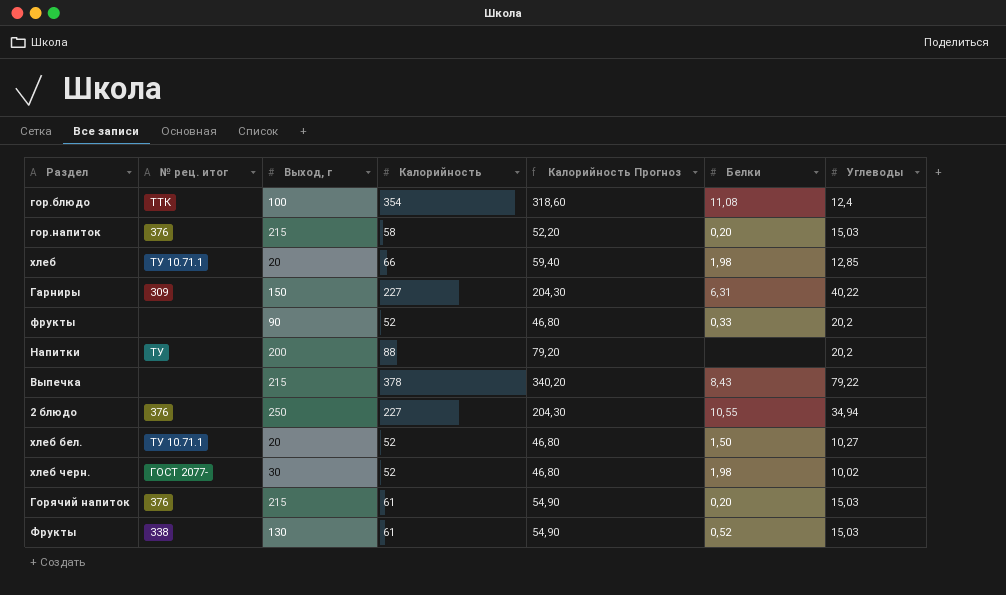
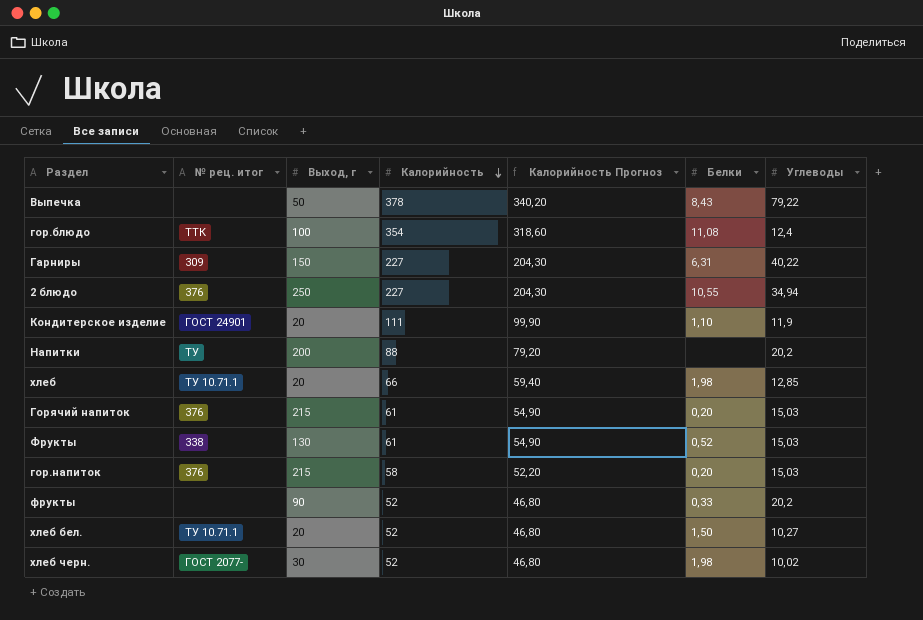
row order: none -> Калорийность descending
Выпечка | Выход, г: 215 -> 50
row Кондитерское изделие: none -> ГОСТ 24901 | 20 | 111 | 99,90 | 1,10 | 11,9

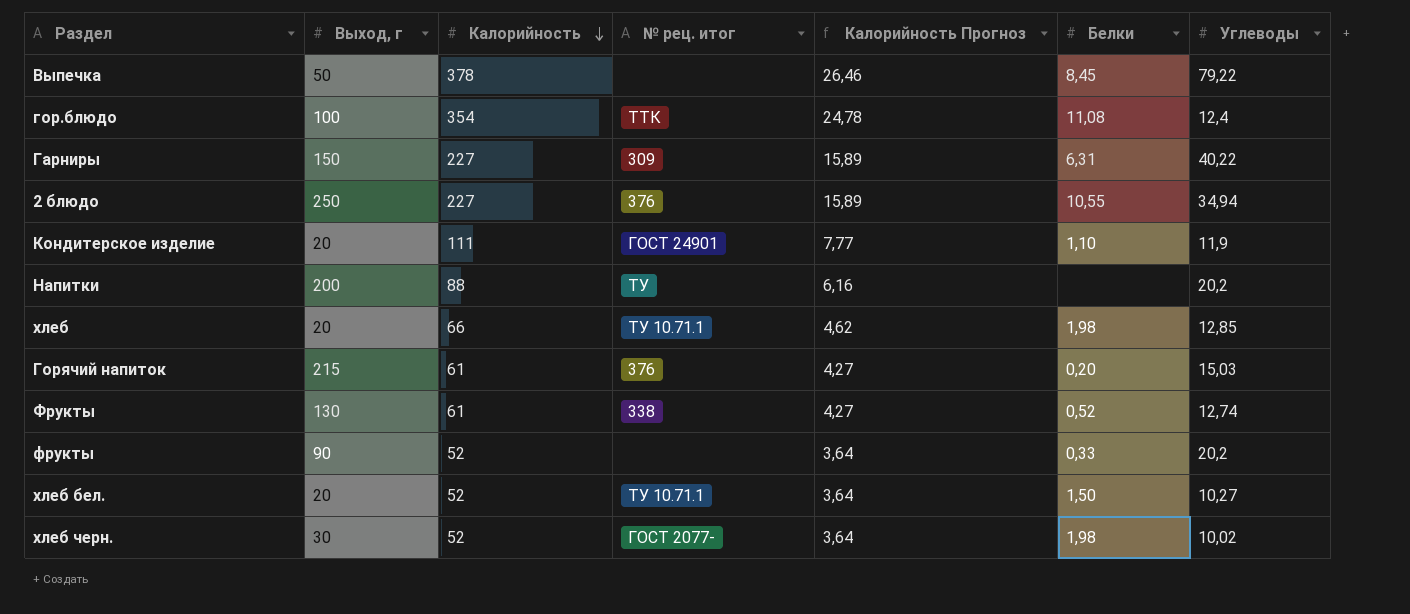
column № рец. итог | position: 2 -> 4
column Калорийность Прогноз | formula: [Калорийность] * 0,9 -> [Калорийность] * 0,07
row гор.напиток: 376 | 215 | 58 | 52,20 | 0,20 | 15,03 -> none
Выпечка | Белки: 8,43 -> 8,45
Фрукты | Углеводы: 15,03 -> 12,74

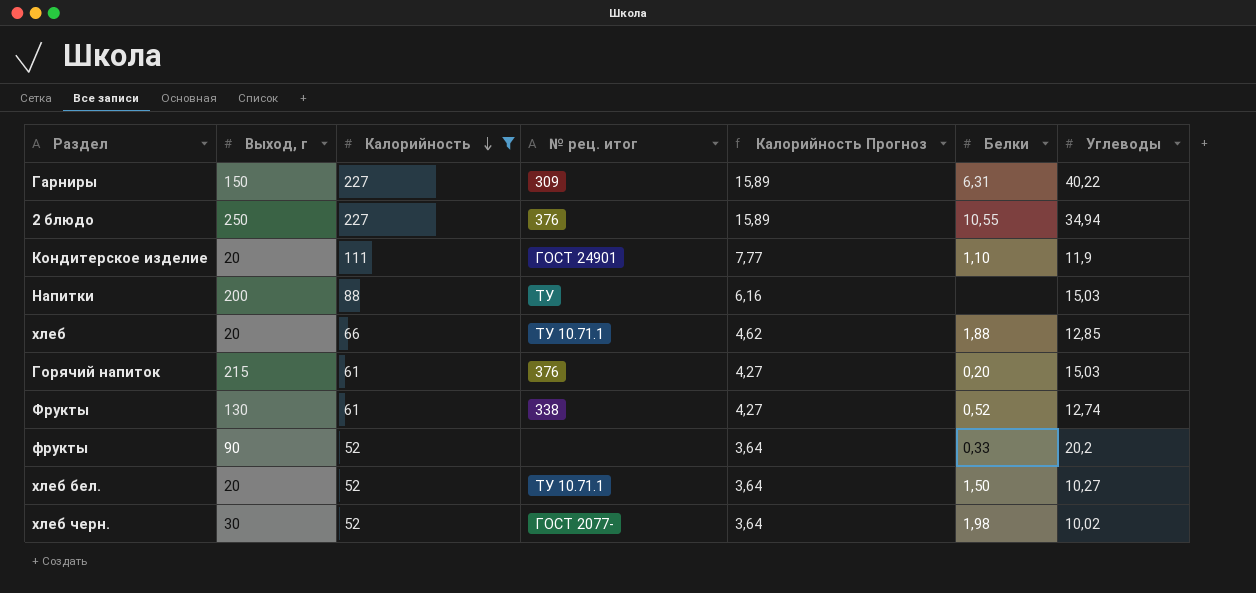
filter: none -> Калорийность <= 227
Напитки | Углеводы: 20,2 -> 15,03
хлеб | Белки: 1,98 -> 1,88

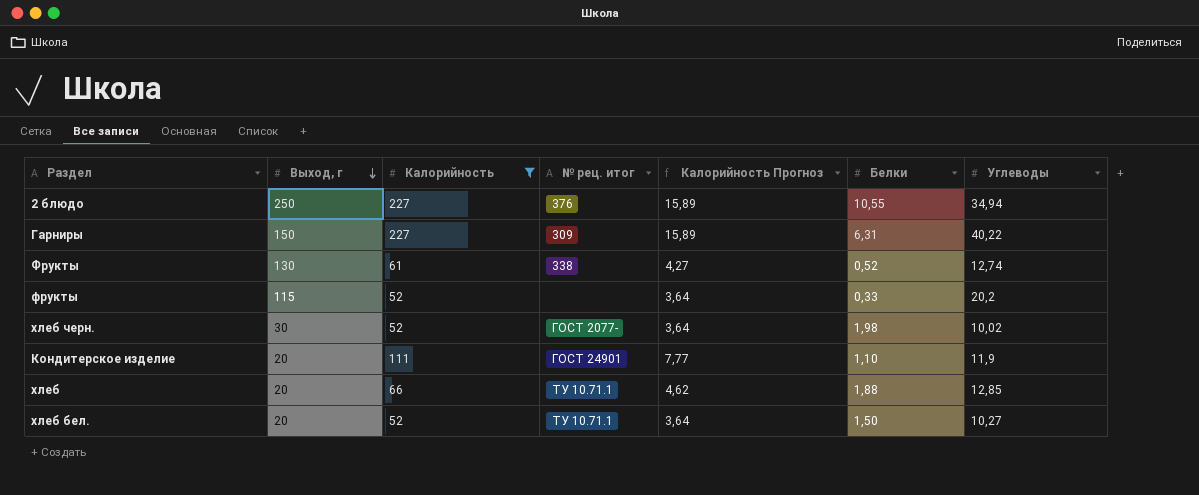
row order: Калорийность descending -> Выход, г descending
row Напитки: 200 | 88 | ТУ | 6,16 | none | 15,03 -> none
row Горячий напиток: 215 | 61 | 376 | 4,27 | 0,20 | 15,03 -> none
фрукты | Выход, г: 90 -> 115

